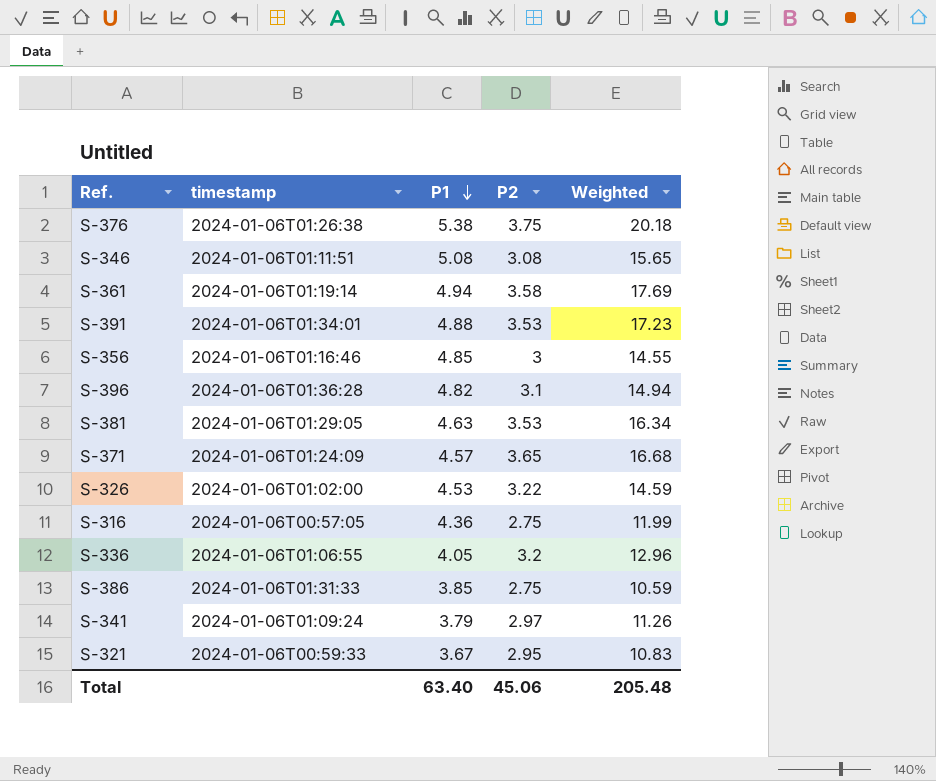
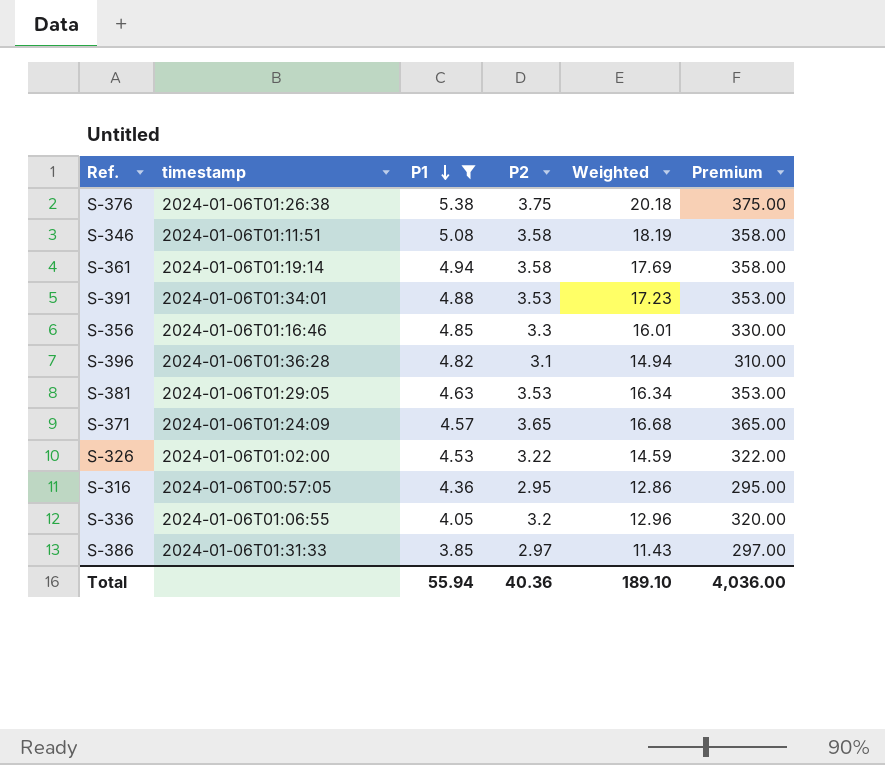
filter: none -> P1 >= 3.85
column Premium | formula: none -> [P2] * 100
S-346 | P2: 3.08 -> 3.58
S-346 | Weighted: 15.65 -> 18.19
S-356 | P2: 3 -> 3.3
S-356 | Weighted: 14.55 -> 16.01
S-316 | P2: 2.75 -> 2.95
S-316 | Weighted: 11.99 -> 12.86
S-386 | P2: 2.75 -> 2.97
S-386 | Weighted: 10.59 -> 11.43
Total | P1: 63.40 -> 55.94
Total | P2: 45.06 -> 40.36
Total | Weighted: 205.48 -> 189.10

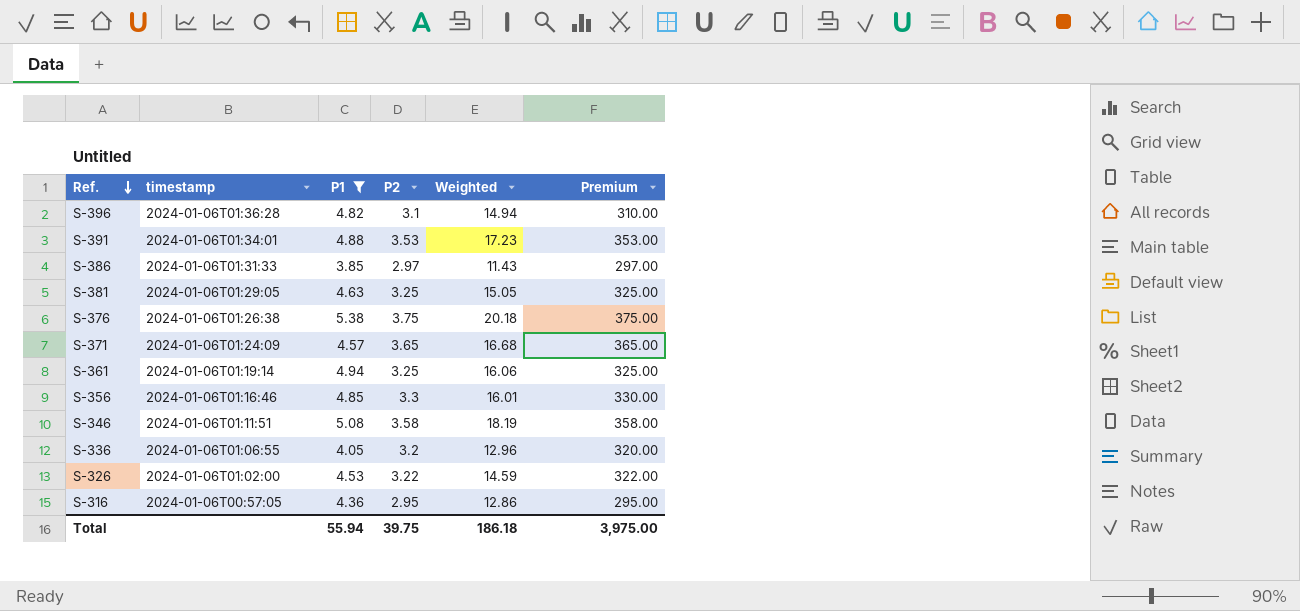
row order: P1 descending -> Ref. descending
S-381 | P2: 3.53 -> 3.25
S-381 | Weighted: 16.34 -> 15.05
S-381 | Premium: 353.00 -> 325.00
S-361 | P2: 3.58 -> 3.25
S-361 | Weighted: 17.69 -> 16.06
S-361 | Premium: 358.00 -> 325.00
Total | P2: 40.36 -> 39.75
Total | Weighted: 189.10 -> 186.18
Total | Premium: 4,036.00 -> 3,975.00

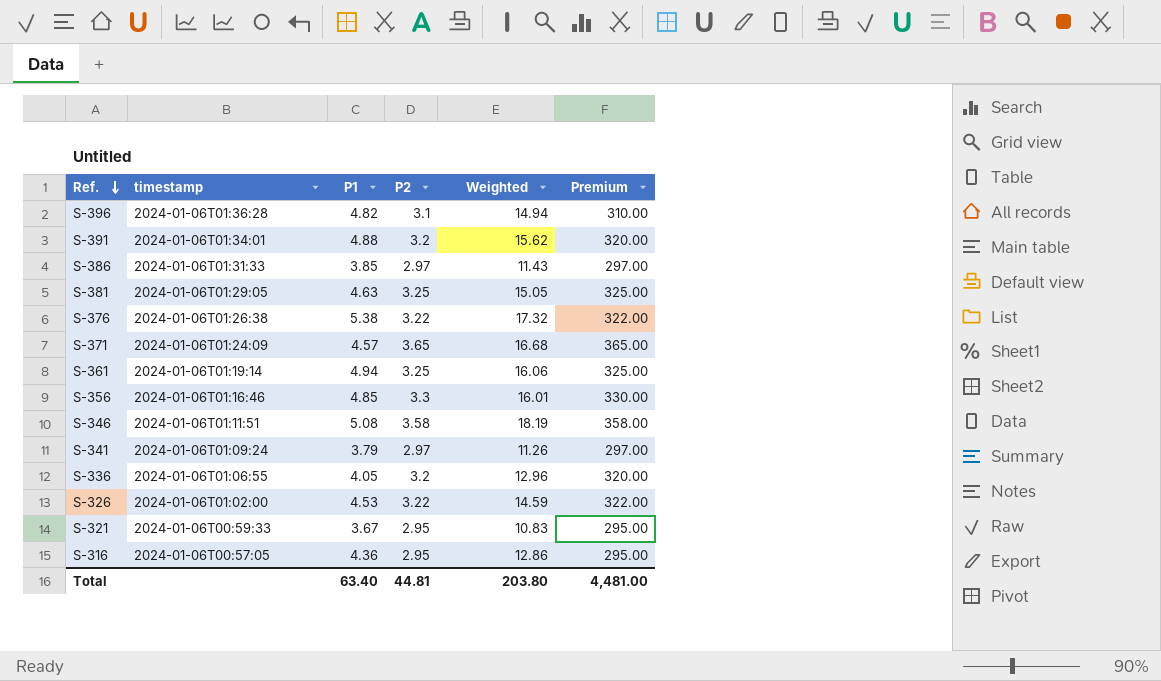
filter: P1 >= 3.85 -> none
S-391 | P2: 3.53 -> 3.2
S-391 | Weighted: 17.23 -> 15.62
S-391 | Premium: 353.00 -> 320.00
S-376 | P2: 3.75 -> 3.22
S-376 | Weighted: 20.18 -> 17.32
S-376 | Premium: 375.00 -> 322.00
Total | P1: 55.94 -> 63.40
Total | P2: 39.75 -> 44.81
Total | Weighted: 186.18 -> 203.80
Total | Premium: 3,975.00 -> 4,481.00

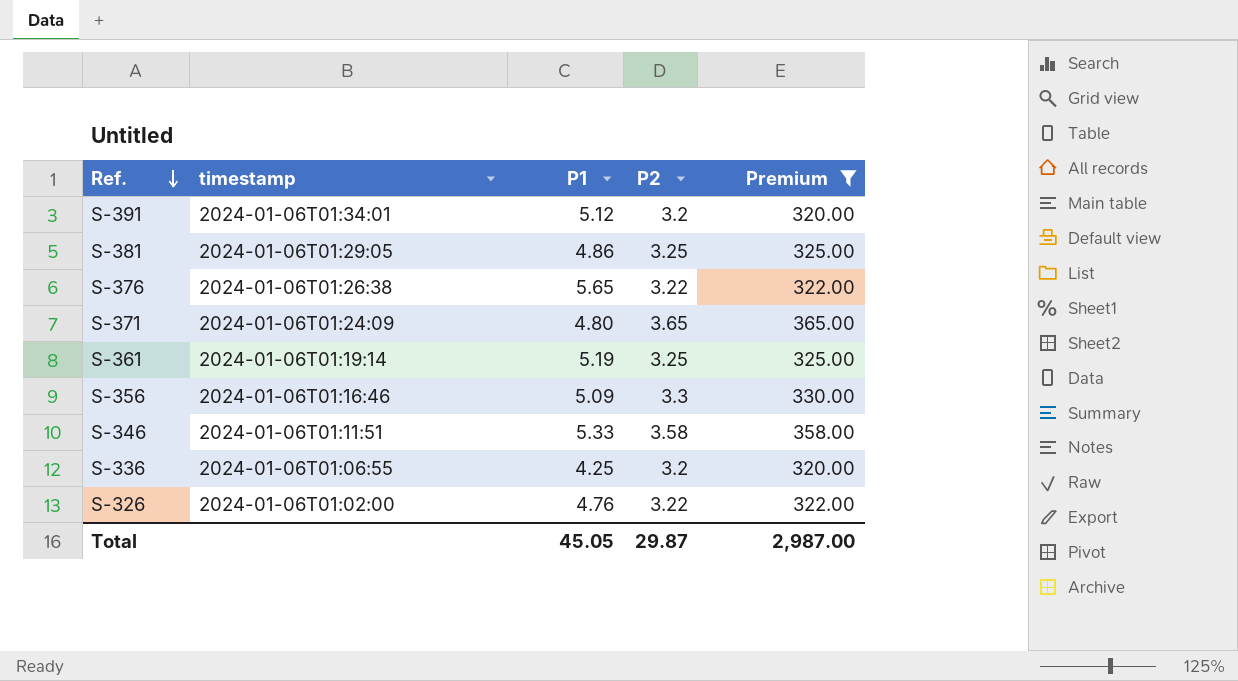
filter: none -> Premium >= 320.00
column Weighted | formula: [P1] * [P2] -> none
S-391 | P1: 4.88 -> 5.12
S-381 | P1: 4.63 -> 4.86
S-376 | P1: 5.38 -> 5.65
S-371 | P1: 4.57 -> 4.80
S-361 | P1: 4.94 -> 5.19
S-356 | P1: 4.85 -> 5.09
S-346 | P1: 5.08 -> 5.33
S-336 | P1: 4.05 -> 4.25
S-326 | P1: 4.53 -> 4.76
Total | P1: 63.40 -> 45.05
Total | P2: 44.81 -> 29.87
Total | Premium: 4,481.00 -> 2,987.00

